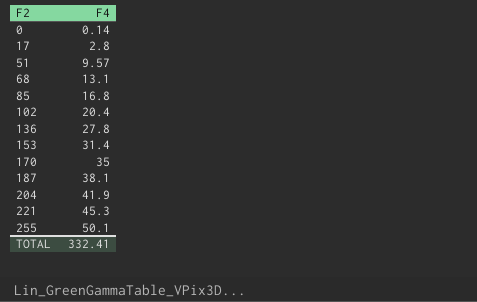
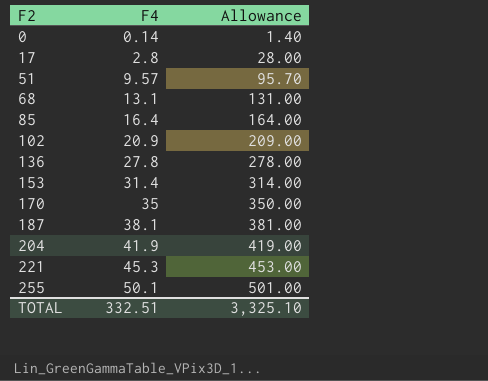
column Allowance | formula: none -> [F4] * 10
85 | F4: 16.8 -> 16.4
102 | F4: 20.4 -> 20.9
TOTAL | F4: 332.41 -> 332.51

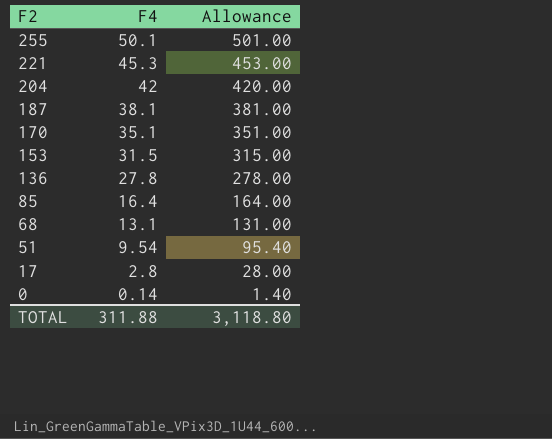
row order: F2 ascending -> F2 descending
row 102: 20.9 | 209.00 -> none
204 | F4: 41.9 -> 42
204 | Allowance: 419.00 -> 420.00
170 | F4: 35 -> 35.1
170 | Allowance: 350.00 -> 351.00
153 | F4: 31.4 -> 31.5
153 | Allowance: 314.00 -> 315.00
51 | F4: 9.57 -> 9.54
51 | Allowance: 95.70 -> 95.40
TOTAL | F4: 332.51 -> 311.88
TOTAL | Allowance: 3,325.10 -> 3,118.80

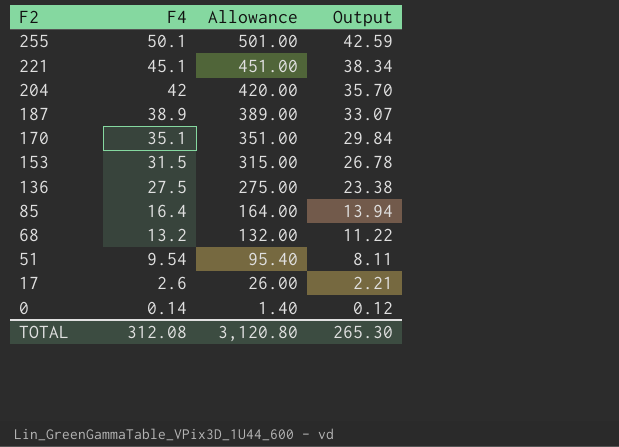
column Output | formula: none -> [F4] * 0.85
221 | F4: 45.3 -> 45.1
221 | Allowance: 453.00 -> 451.00
187 | F4: 38.1 -> 38.9
187 | Allowance: 381.00 -> 389.00
136 | F4: 27.8 -> 27.5
136 | Allowance: 278.00 -> 275.00
68 | F4: 13.1 -> 13.2
68 | Allowance: 131.00 -> 132.00
17 | F4: 2.8 -> 2.6
17 | Allowance: 28.00 -> 26.00
TOTAL | F4: 311.88 -> 312.08
TOTAL | Allowance: 3,118.80 -> 3,120.80

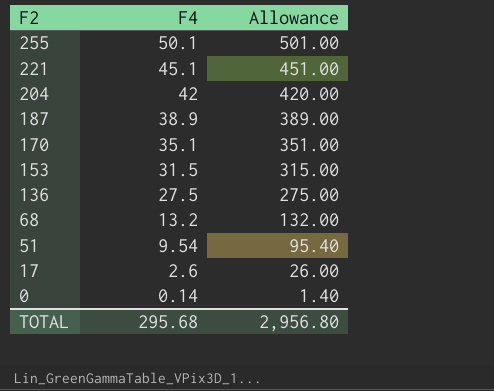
column Output | formula: [F4] * 0.85 -> none
row 85: 16.4 | 164.00 | 13.94 -> none
TOTAL | F4: 312.08 -> 295.68
TOTAL | Allowance: 3,120.80 -> 2,956.80

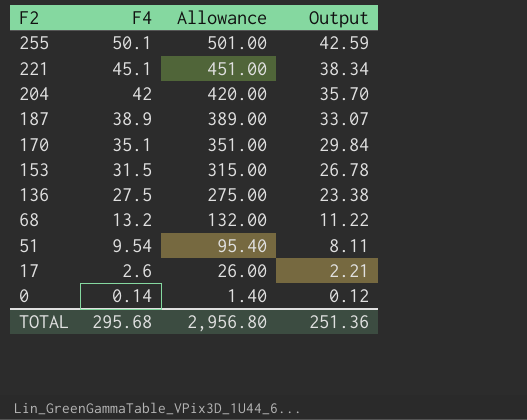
column Output | formula: none -> [F4] * 0.85

